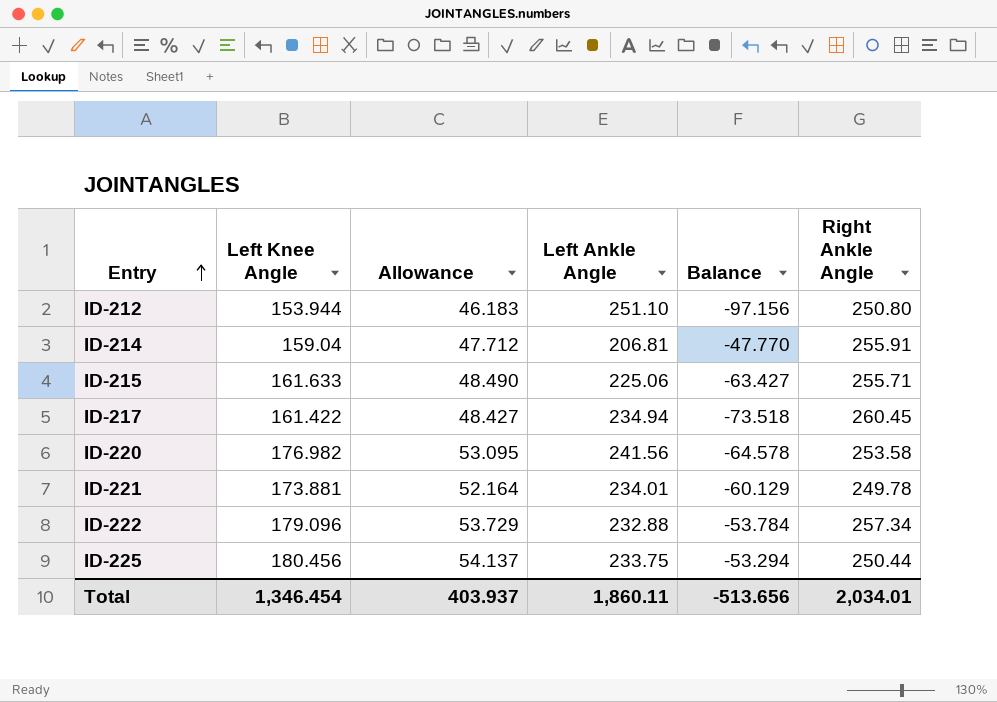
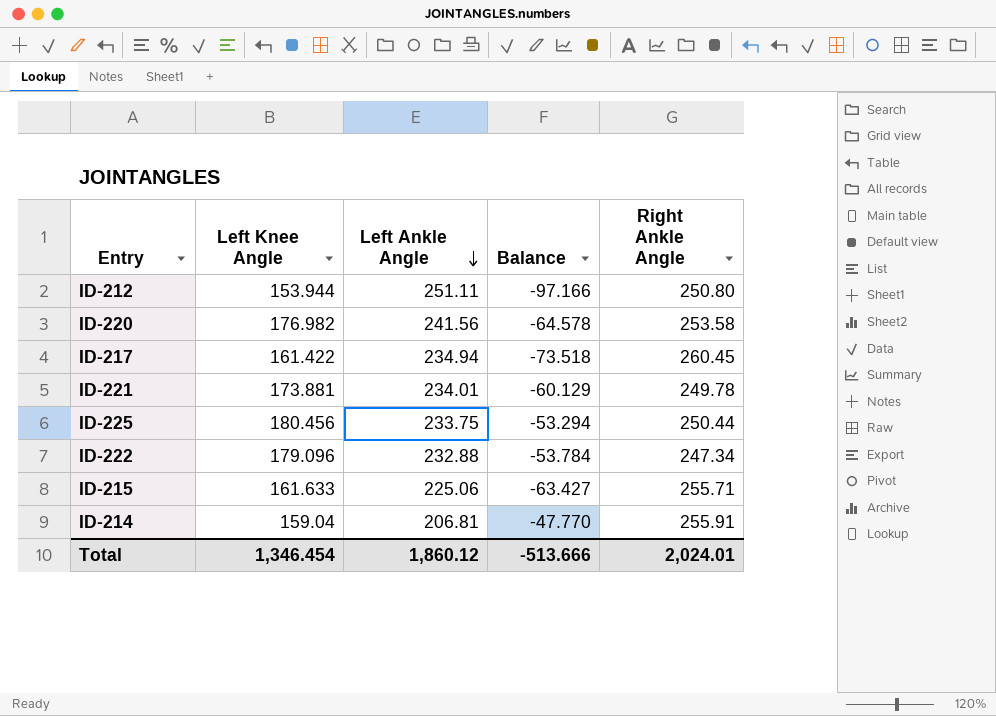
row order: Entry ascending -> Left Ankle Angle descending
column Allowance | formula: [Left Knee Angle] * 0.3 -> none
ID-212 | Left Ankle Angle: 251.10 -> 251.11
ID-212 | Balance: -97.156 -> -97.166
ID-222 | Right Ankle Angle: 257.34 -> 247.34
Total | Left Ankle Angle: 1,860.11 -> 1,860.12
Total | Balance: -513.656 -> -513.666
Total | Right Ankle Angle: 2,034.01 -> 2,024.01

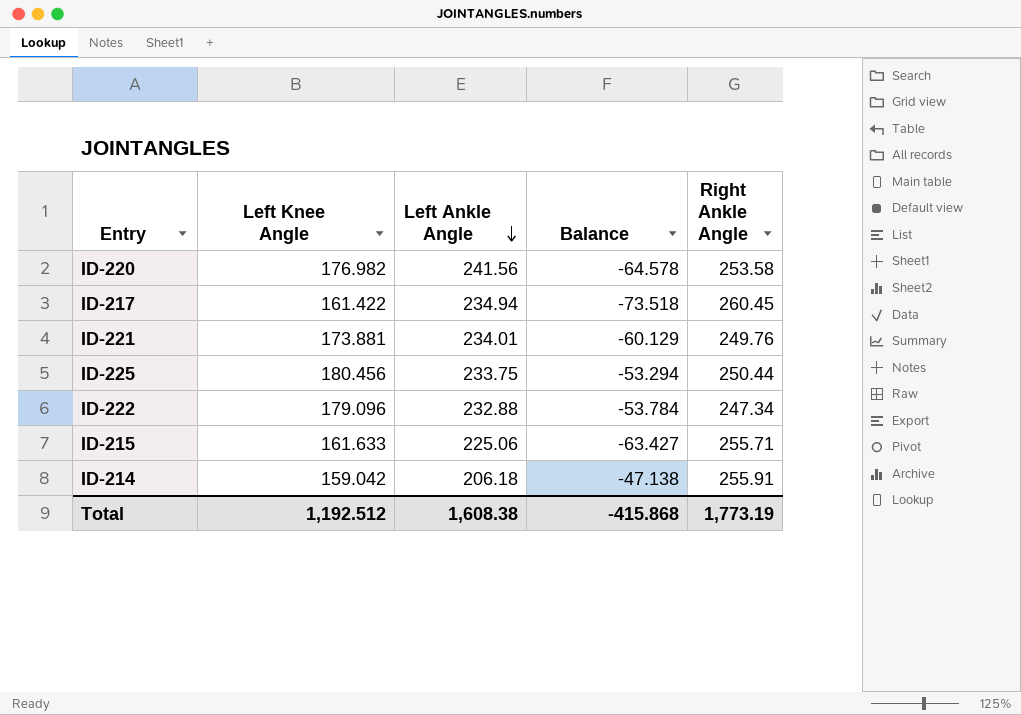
row ID-212: 153.944 | 251.11 | -97.166 | 250.80 -> none
ID-221 | Right Ankle Angle: 249.78 -> 249.76
ID-214 | Left Knee Angle: 159.04 -> 159.042
ID-214 | Left Ankle Angle: 206.81 -> 206.18
ID-214 | Balance: -47.770 -> -47.138
Total | Left Knee Angle: 1,346.454 -> 1,192.512
Total | Left Ankle Angle: 1,860.12 -> 1,608.38
Total | Balance: -513.666 -> -415.868
Total | Right Ankle Angle: 2,024.01 -> 1,773.19

